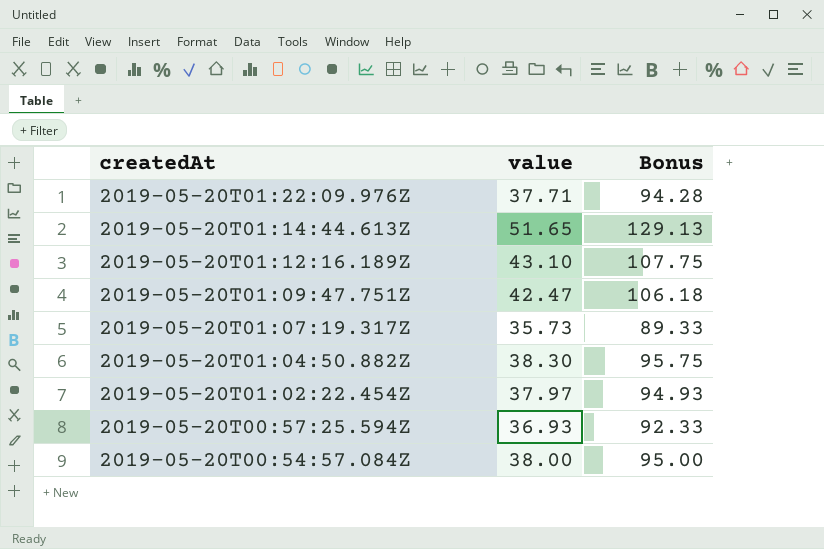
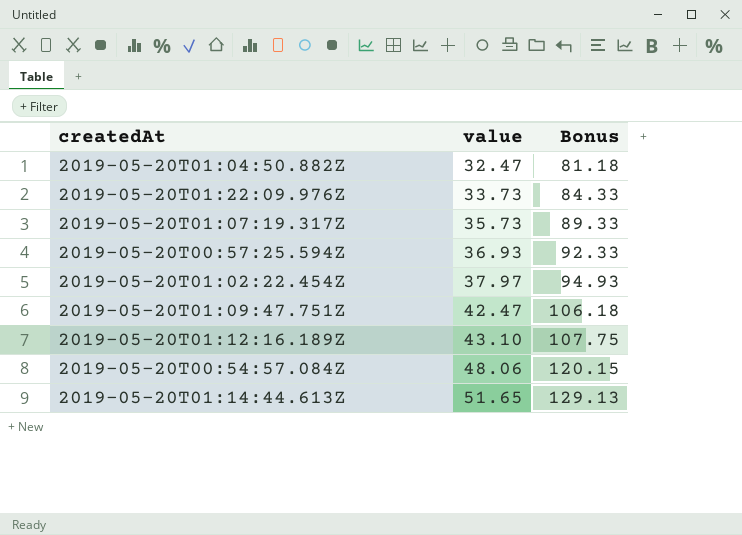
row order: createdAt descending -> value ascending
2019-05-20T01:04:50.882Z | value: 38.30 -> 32.47
2019-05-20T01:04:50.882Z | Bonus: 95.75 -> 81.18
2019-05-20T01:22:09.976Z | value: 37.71 -> 33.73
2019-05-20T01:22:09.976Z | Bonus: 94.28 -> 84.33
2019-05-20T00:54:57.084Z | value: 38.00 -> 48.06
2019-05-20T00:54:57.084Z | Bonus: 95.00 -> 120.15

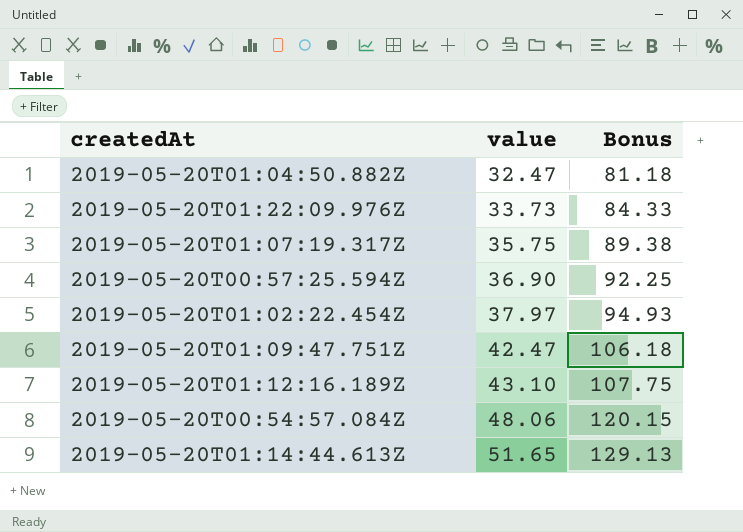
2019-05-20T01:07:19.317Z | value: 35.73 -> 35.75
2019-05-20T01:07:19.317Z | Bonus: 89.33 -> 89.38
2019-05-20T00:57:25.594Z | value: 36.93 -> 36.90
2019-05-20T00:57:25.594Z | Bonus: 92.33 -> 92.25

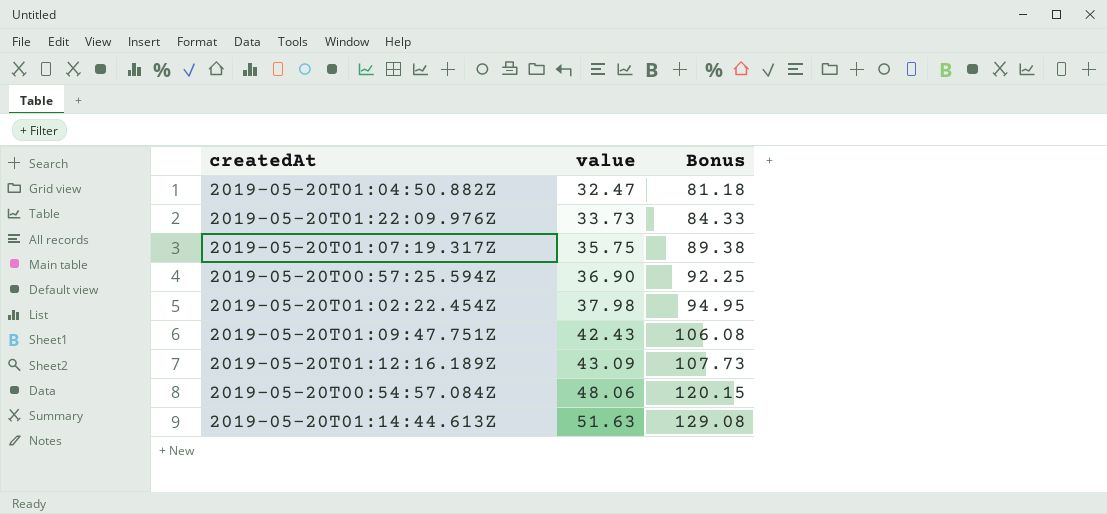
2019-05-20T01:02:22.454Z | value: 37.97 -> 37.98
2019-05-20T01:02:22.454Z | Bonus: 94.93 -> 94.95
2019-05-20T01:09:47.751Z | value: 42.47 -> 42.43
2019-05-20T01:09:47.751Z | Bonus: 106.18 -> 106.08
2019-05-20T01:12:16.189Z | value: 43.10 -> 43.09
2019-05-20T01:12:16.189Z | Bonus: 107.75 -> 107.73
2019-05-20T01:14:44.613Z | value: 51.65 -> 51.63
2019-05-20T01:14:44.613Z | Bonus: 129.13 -> 129.08

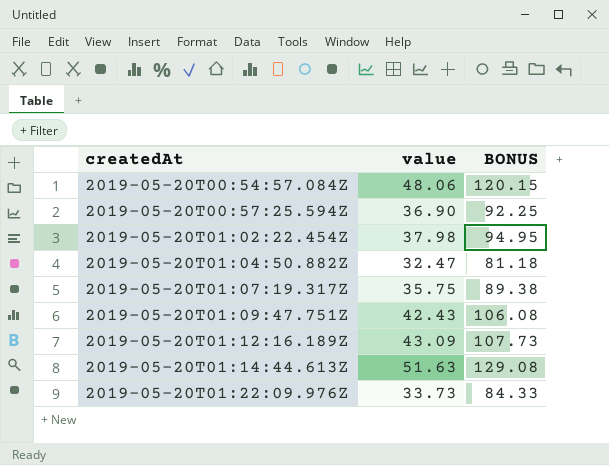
row order: value ascending -> createdAt ascending
column name: Bonus -> BONUS

